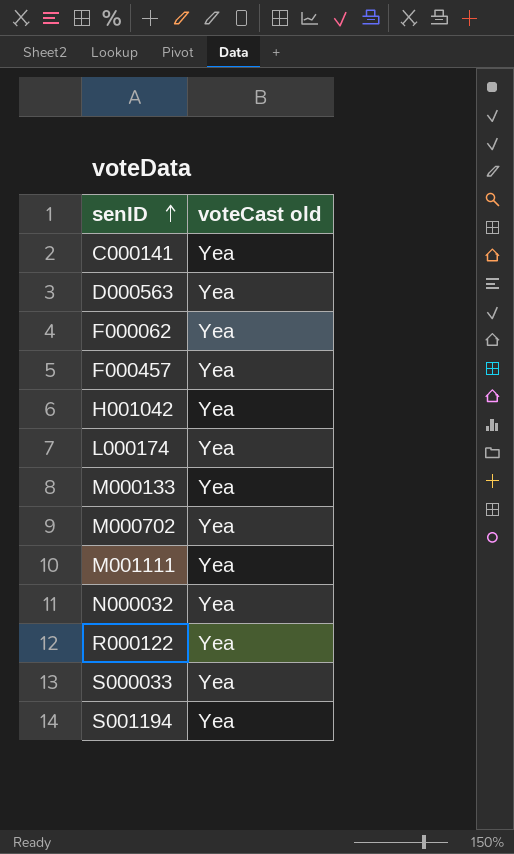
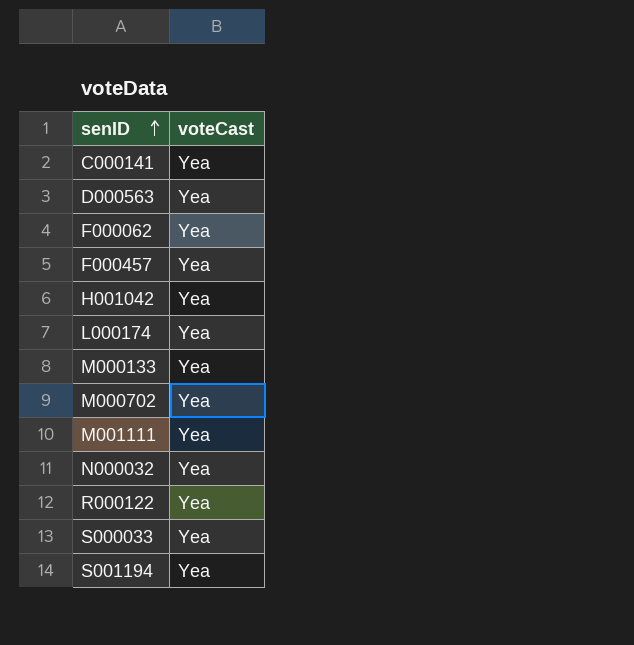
column name: voteCast old -> voteCast

